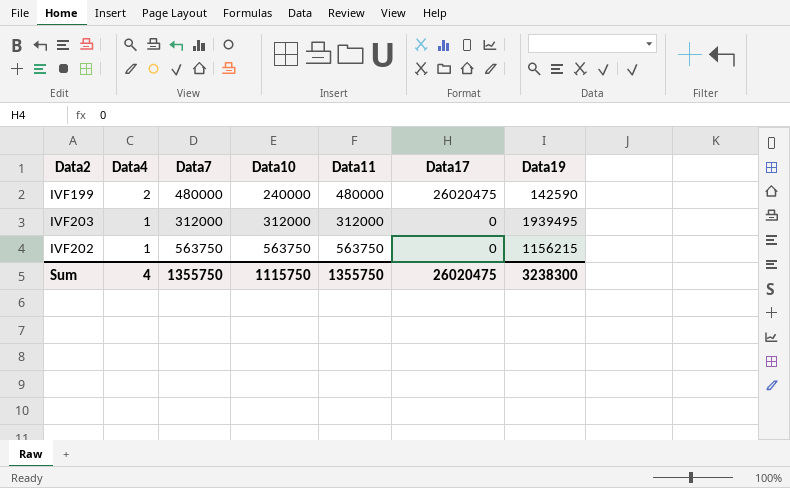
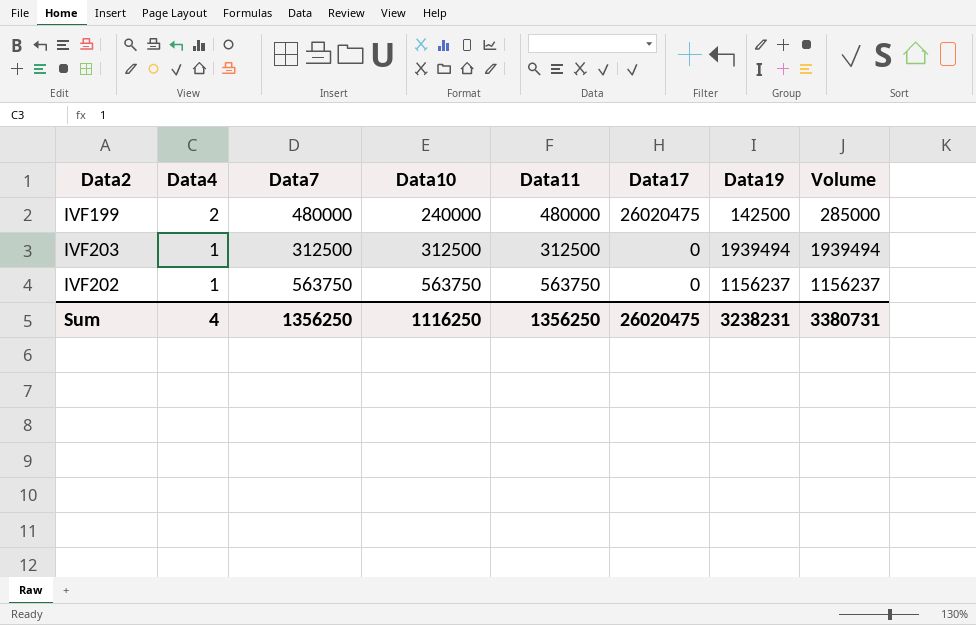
column Volume | formula: none -> [Data4] * [Data19]
IVF199 | Data19: 142590 -> 142500
IVF203 | Data7: 312000 -> 312500
IVF203 | Data10: 312000 -> 312500
IVF203 | Data11: 312000 -> 312500
IVF203 | Data19: 1939495 -> 1939494
IVF202 | Data19: 1156215 -> 1156237
Sum | Data7: 1355750 -> 1356250
Sum | Data10: 1115750 -> 1116250
Sum | Data11: 1355750 -> 1356250
Sum | Data19: 3238300 -> 3238231

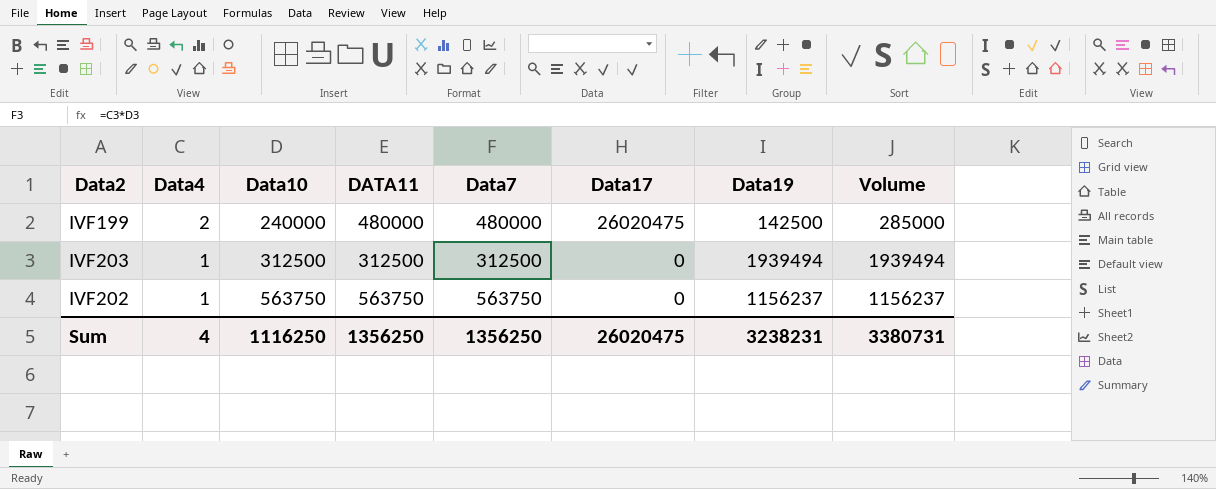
column name: Data11 -> DATA11
column Data7 | position: 3 -> 5

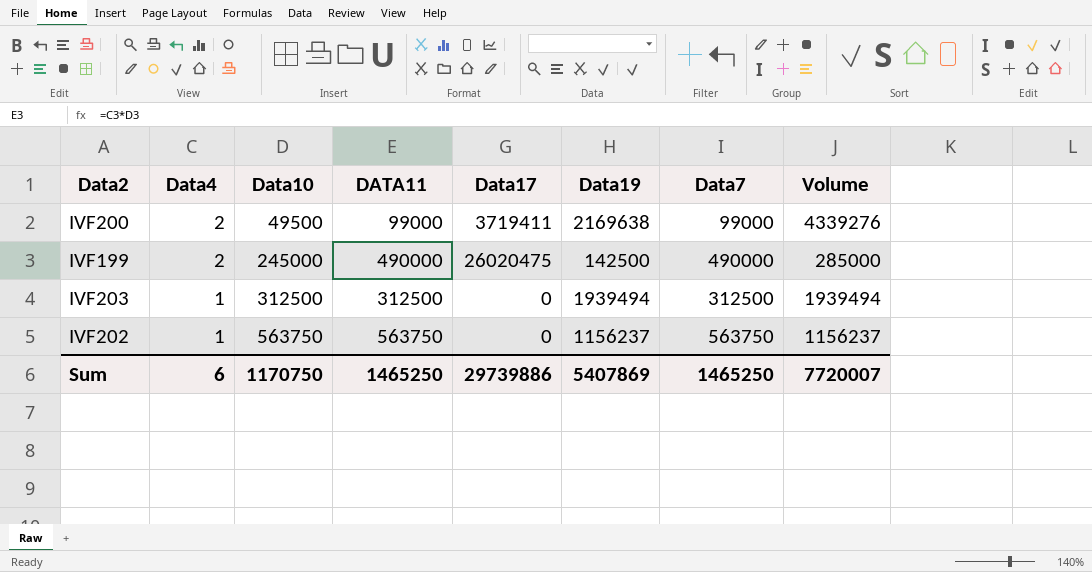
column Data7 | position: 5 -> 7
row IVF200: none -> 2 | 49500 | 99000 | 3719411 | 2169638 | 99000 | 4339276
IVF199 | Data10: 240000 -> 245000
IVF199 | DATA11: 480000 -> 490000
IVF199 | Data7: 480000 -> 490000
Sum | Data4: 4 -> 6
Sum | Data10: 1116250 -> 1170750
Sum | DATA11: 1356250 -> 1465250
Sum | Data17: 26020475 -> 29739886
Sum | Data19: 3238231 -> 5407869
Sum | Data7: 1356250 -> 1465250
Sum | Volume: 3380731 -> 7720007

